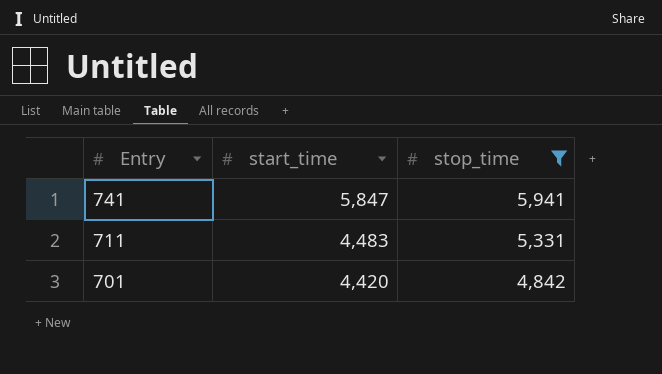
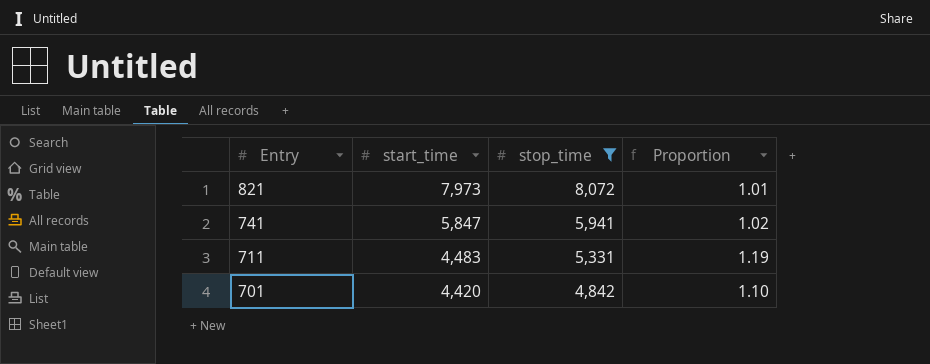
column Proportion | formula: none -> [stop_time] / [start_time]
row 821: none -> 7,973 | 8,072 | 1.01

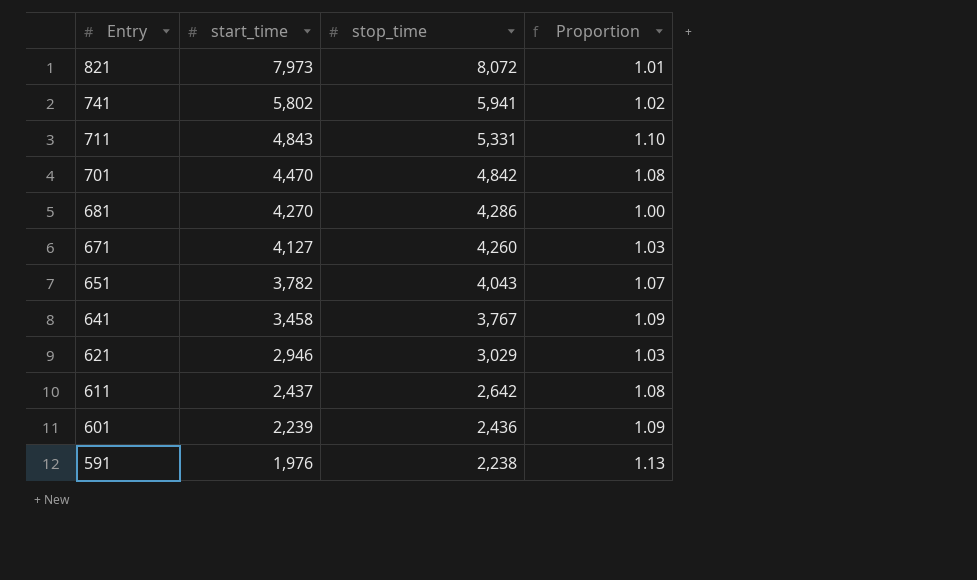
filter: stop_time >= 4,842 -> none
741 | start_time: 5,847 -> 5,802
711 | start_time: 4,483 -> 4,843
711 | Proportion: 1.19 -> 1.10
701 | start_time: 4,420 -> 4,470
701 | Proportion: 1.10 -> 1.08

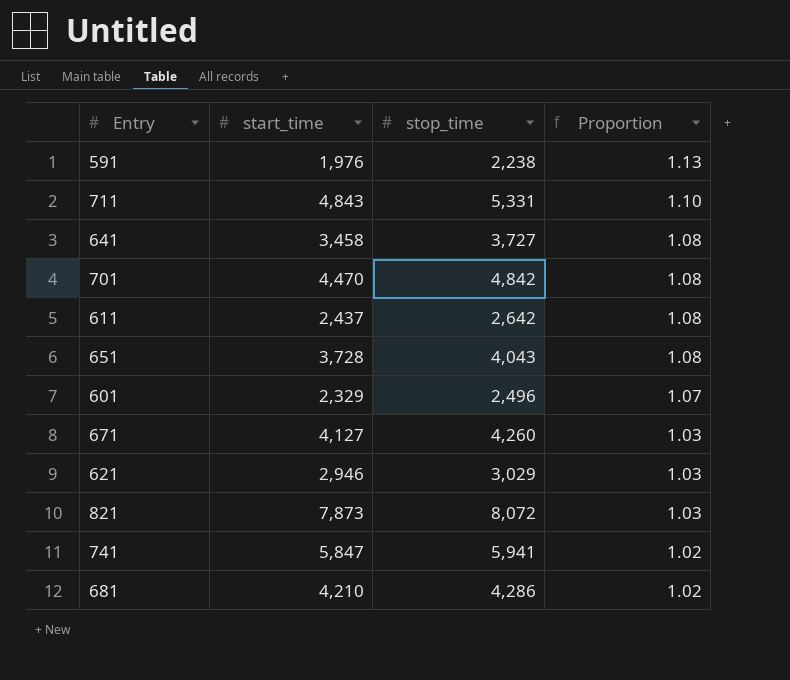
row order: Entry descending -> Proportion descending
641 | stop_time: 3,767 -> 3,727
641 | Proportion: 1.09 -> 1.08
651 | start_time: 3,782 -> 3,728
651 | Proportion: 1.07 -> 1.08
601 | start_time: 2,239 -> 2,329
601 | stop_time: 2,436 -> 2,496
601 | Proportion: 1.09 -> 1.07
821 | start_time: 7,973 -> 7,873
821 | Proportion: 1.01 -> 1.03
741 | start_time: 5,802 -> 5,847
681 | start_time: 4,270 -> 4,210
681 | Proportion: 1.00 -> 1.02

